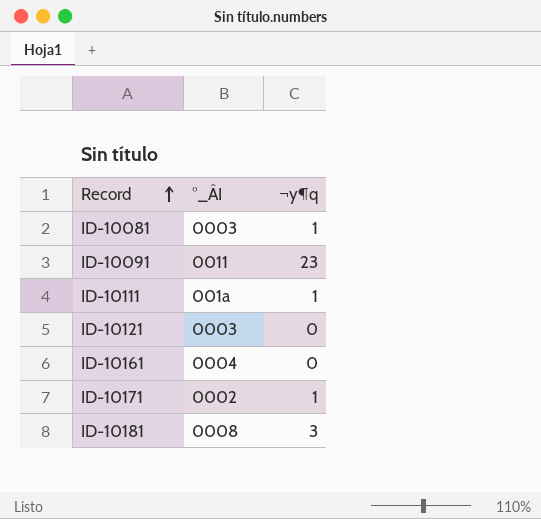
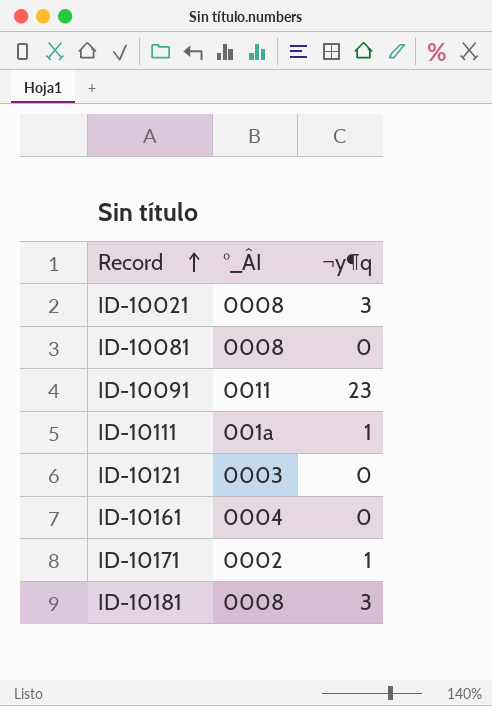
row ID-10021: none -> 0008 | 3
ID-10081 | °_ÂI: 0003 -> 0008
ID-10081 | ¬y¶q: 1 -> 0

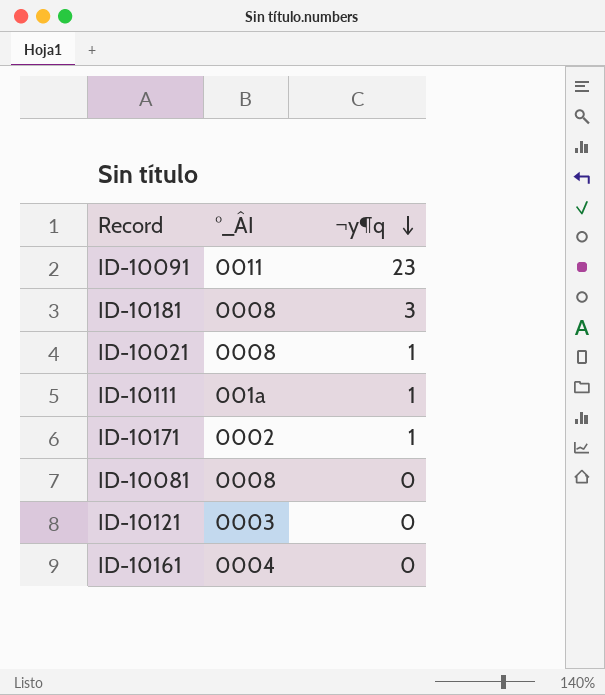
row order: Record ascending -> ¬y¶q descending
ID-10021 | ¬y¶q: 3 -> 1

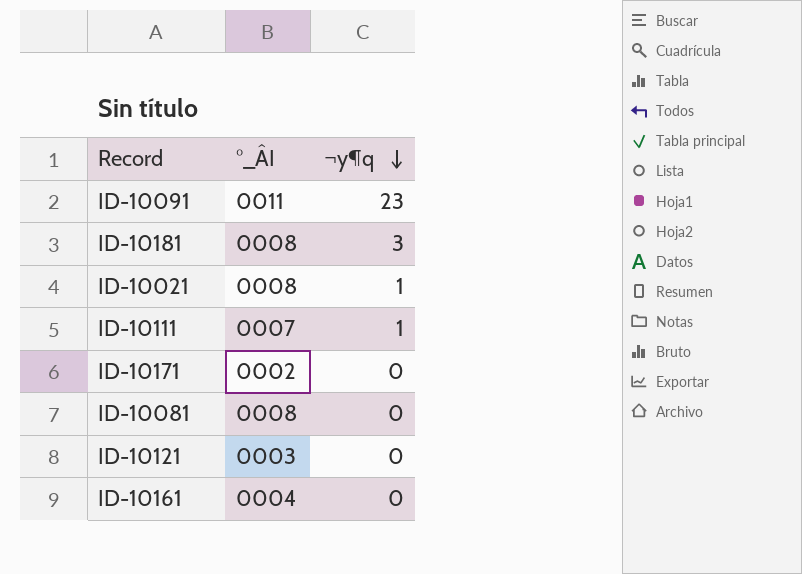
ID-10111 | °_ÂI: 001a -> 0007
ID-10171 | ¬y¶q: 1 -> 0

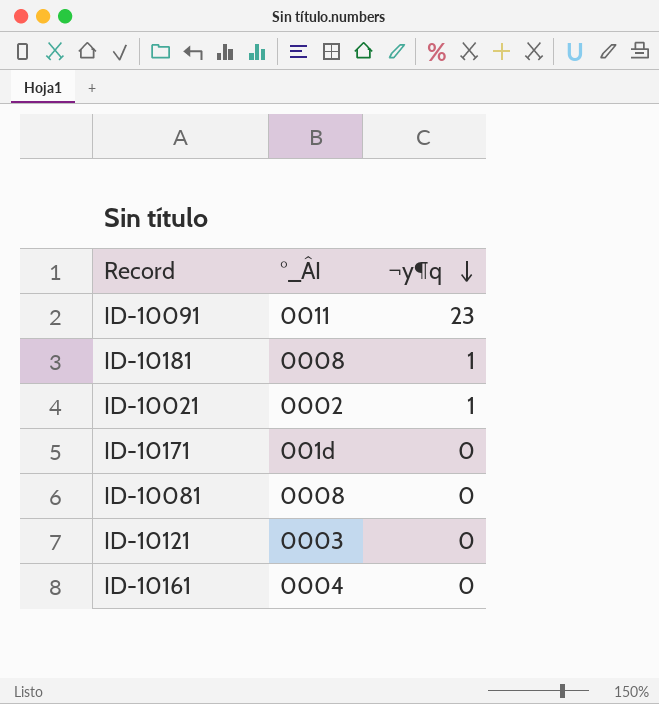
row ID-10111: 0007 | 1 -> none
ID-10181 | ¬y¶q: 3 -> 1
ID-10021 | °_ÂI: 0008 -> 0002
ID-10171 | °_ÂI: 0002 -> 001d

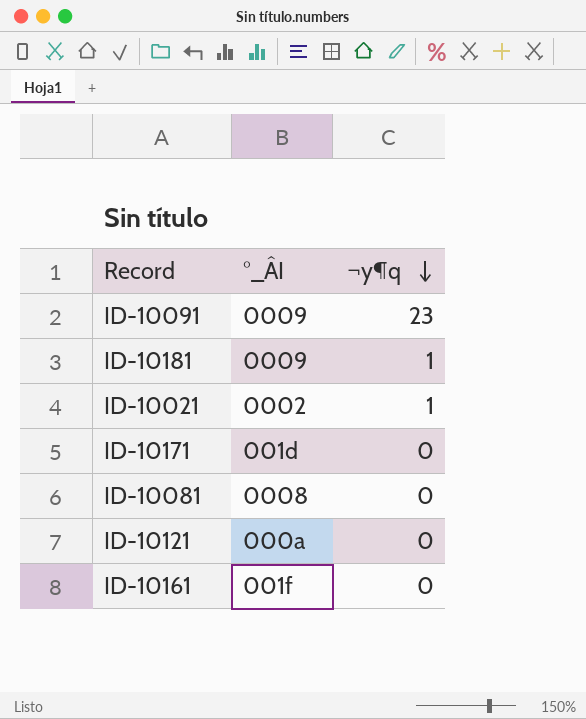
ID-10091 | °_ÂI: 0011 -> 0009
ID-10181 | °_ÂI: 0008 -> 0009
ID-10121 | °_ÂI: 0003 -> 000a
ID-10161 | °_ÂI: 0004 -> 001f

